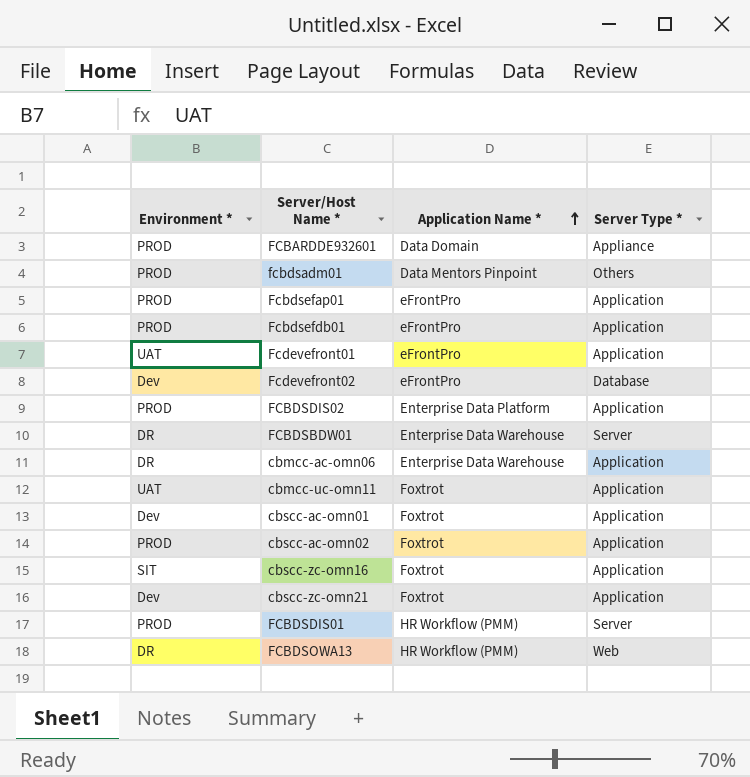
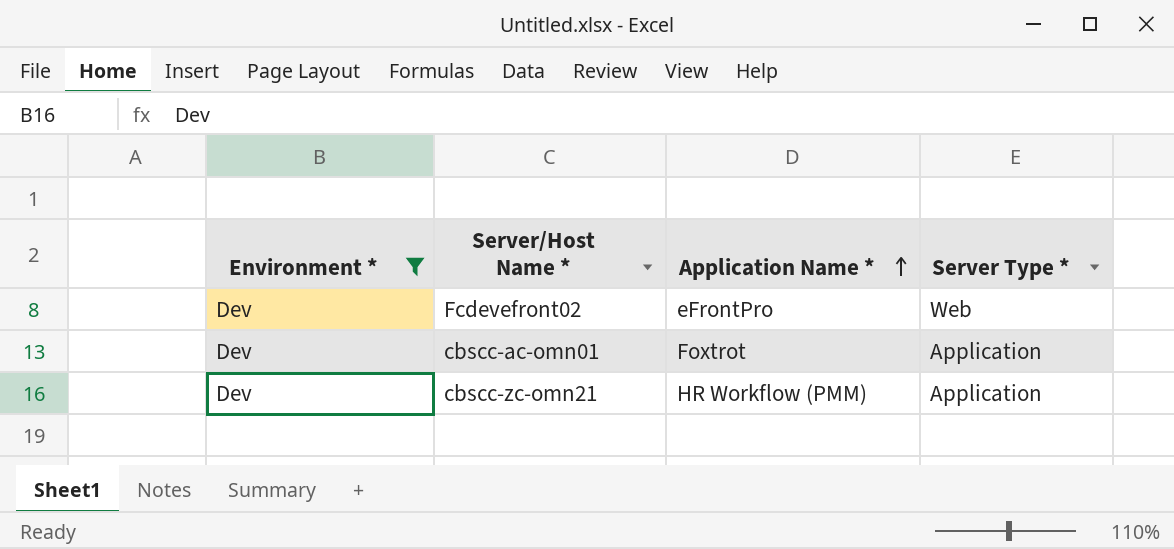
filter: none -> Environment * = Dev
Fcdevefront02 | Server Type *: Database -> Web
cbscc-zc-omn21 | Application Name *: Foxtrot -> HR Workflow (PMM)

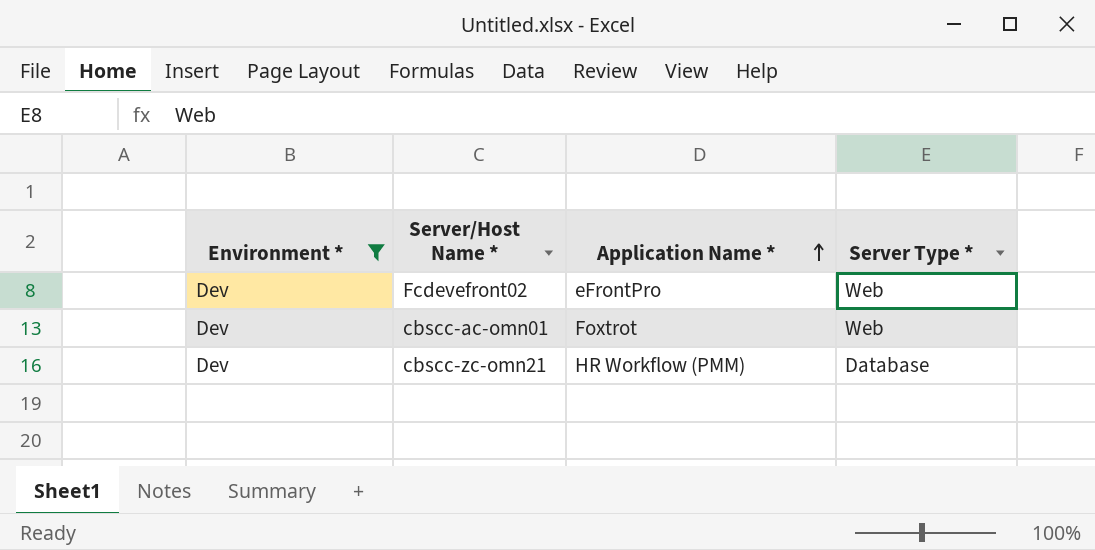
cbscc-ac-omn01 | Server Type *: Application -> Web
cbscc-zc-omn21 | Server Type *: Application -> Database

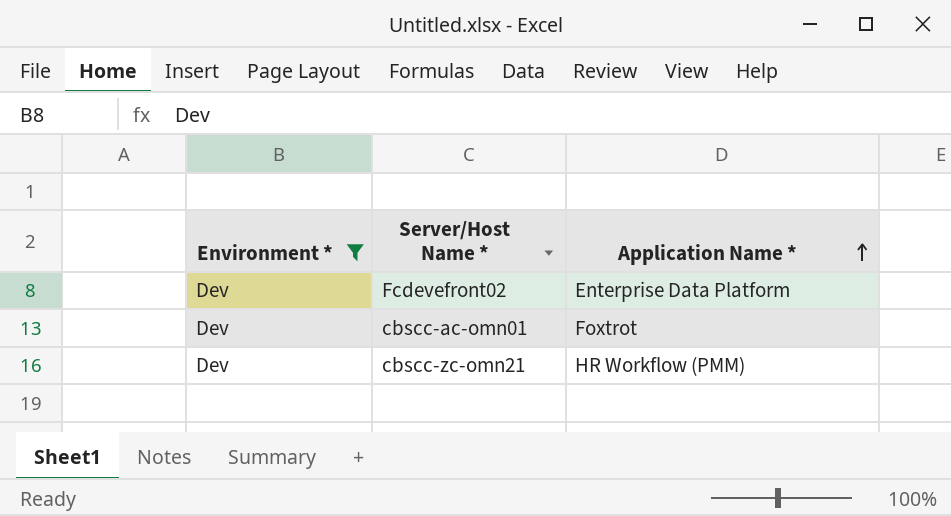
column Server Type * | position: 4 -> none
Fcdevefront02 | Application Name *: eFrontPro -> Enterprise Data Platform

